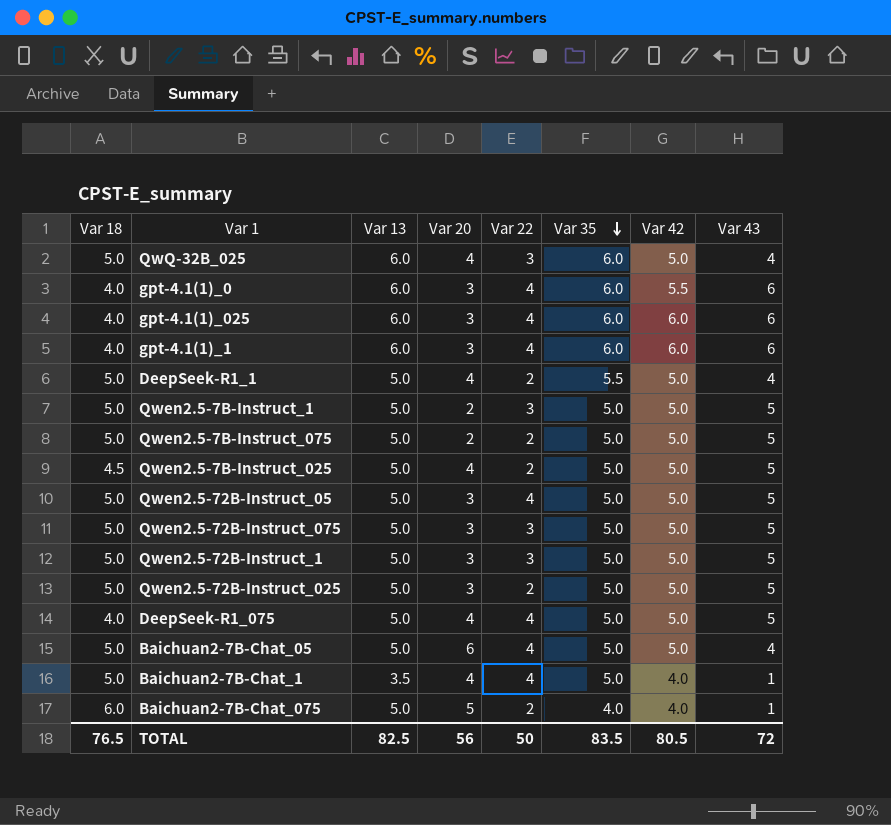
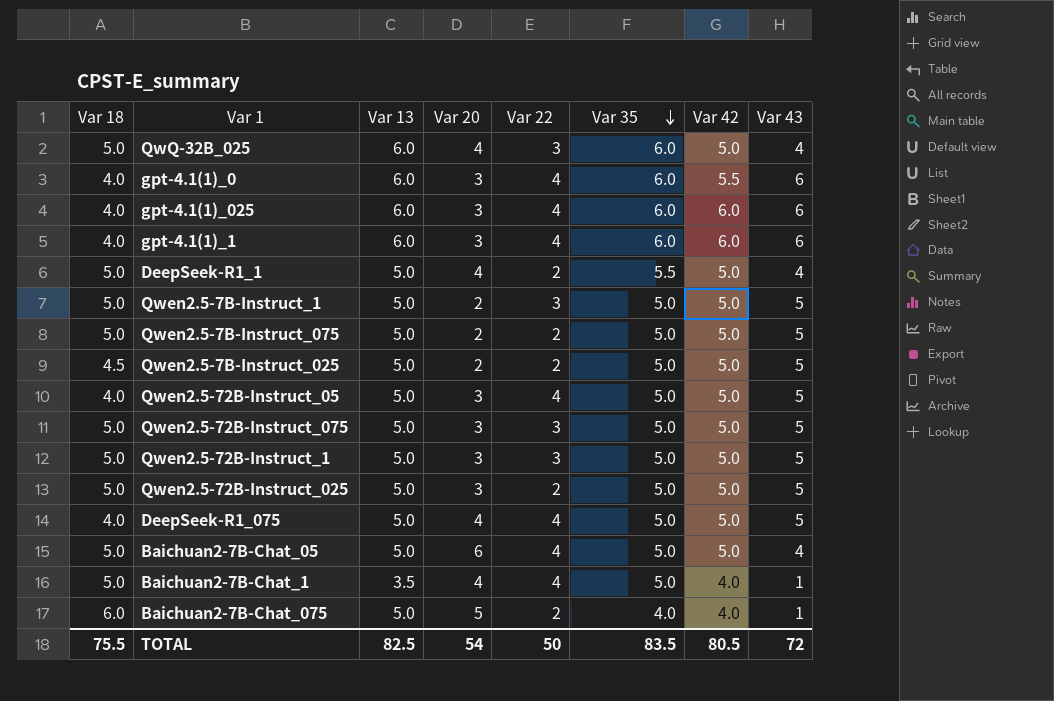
Qwen2.5-7B-Instruct_025 | Var 20: 4 -> 2
Qwen2.5-72B-Instruct_05 | Var 18: 5.0 -> 4.0
TOTAL | Var 18: 76.5 -> 75.5
TOTAL | Var 20: 56 -> 54

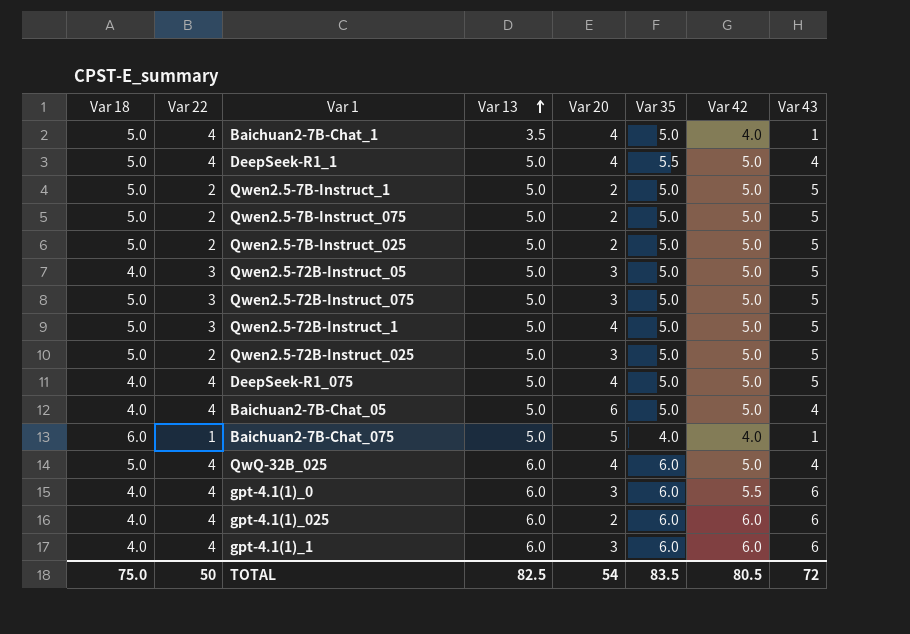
row order: Var 35 descending -> Var 13 ascending
column Var 22 | position: 5 -> 2
DeepSeek-R1_1 | Var 22: 2 -> 4
Qwen2.5-7B-Instruct_1 | Var 22: 3 -> 2
Qwen2.5-7B-Instruct_025 | Var 18: 4.5 -> 5.0
Qwen2.5-72B-Instruct_05 | Var 22: 4 -> 3
Qwen2.5-72B-Instruct_1 | Var 20: 3 -> 4
Baichuan2-7B-Chat_05 | Var 18: 5.0 -> 4.0
Baichuan2-7B-Chat_075 | Var 22: 2 -> 1
QwQ-32B_025 | Var 22: 3 -> 4
gpt-4.1(1)_025 | Var 20: 3 -> 2
TOTAL | Var 18: 75.5 -> 75.0

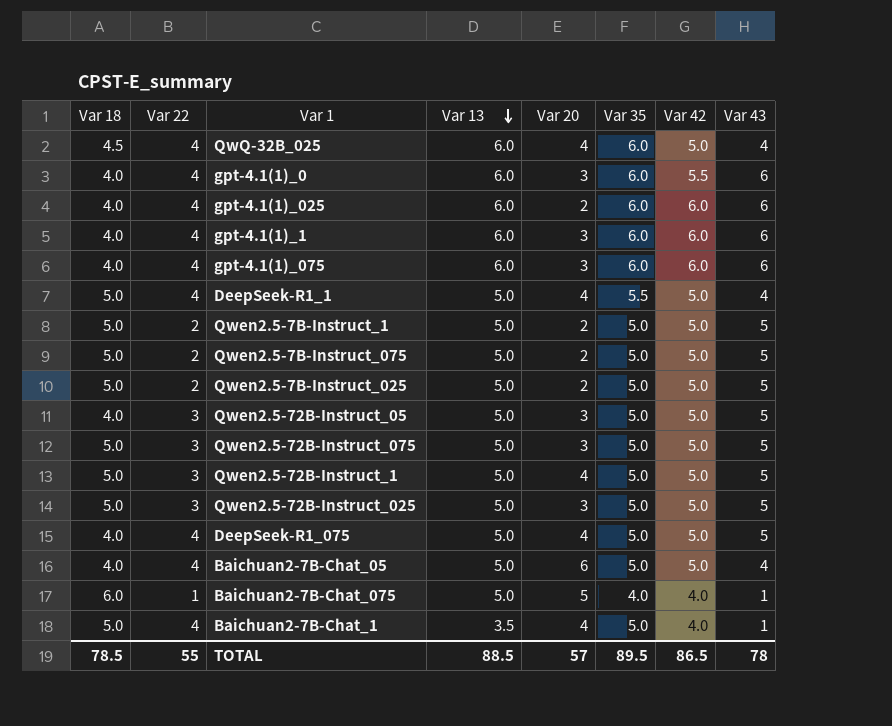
row order: Var 13 ascending -> Var 13 descending
QwQ-32B_025 | Var 18: 5.0 -> 4.5
row gpt-4.1(1)_075: none -> 4.0 | 4 | 6.0 | 3 | 6.0 | 6.0 | 6
Qwen2.5-72B-Instruct_025 | Var 22: 2 -> 3
TOTAL | Var 18: 75.0 -> 78.5
TOTAL | Var 22: 50 -> 55
TOTAL | Var 13: 82.5 -> 88.5
TOTAL | Var 20: 54 -> 57
TOTAL | Var 35: 83.5 -> 89.5
TOTAL | Var 42: 80.5 -> 86.5
TOTAL | Var 43: 72 -> 78

